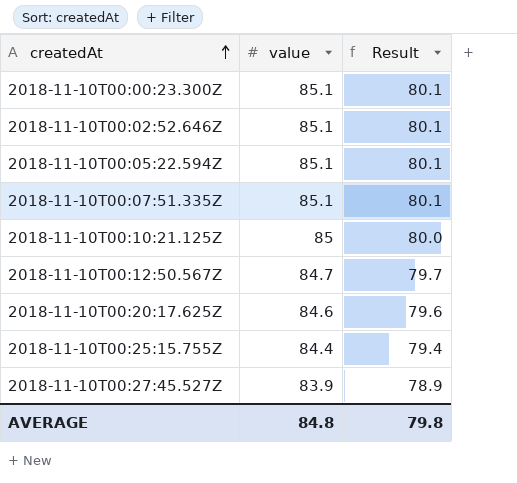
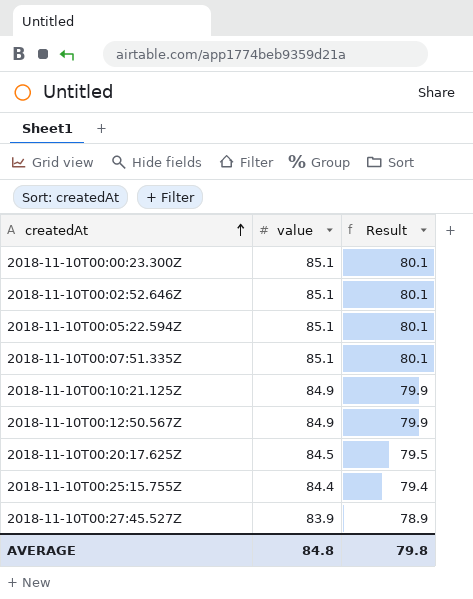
2018-11-10T00:10:21.125Z | value: 85 -> 84.9
2018-11-10T00:10:21.125Z | Result: 80.0 -> 79.9
2018-11-10T00:12:50.567Z | value: 84.7 -> 84.9
2018-11-10T00:12:50.567Z | Result: 79.7 -> 79.9
2018-11-10T00:20:17.625Z | value: 84.6 -> 84.5
2018-11-10T00:20:17.625Z | Result: 79.6 -> 79.5

